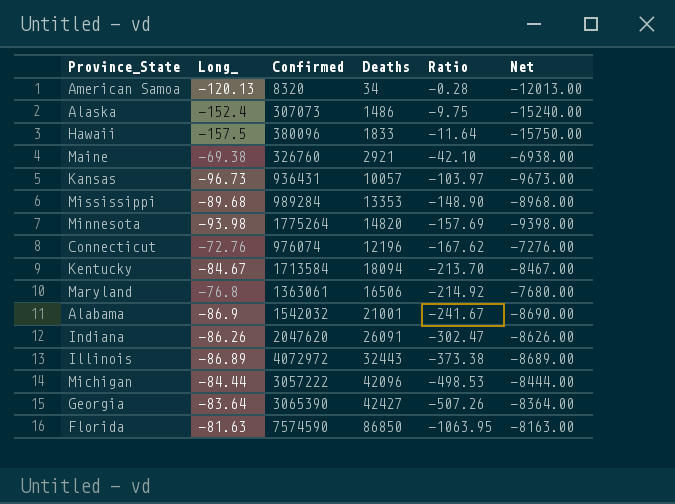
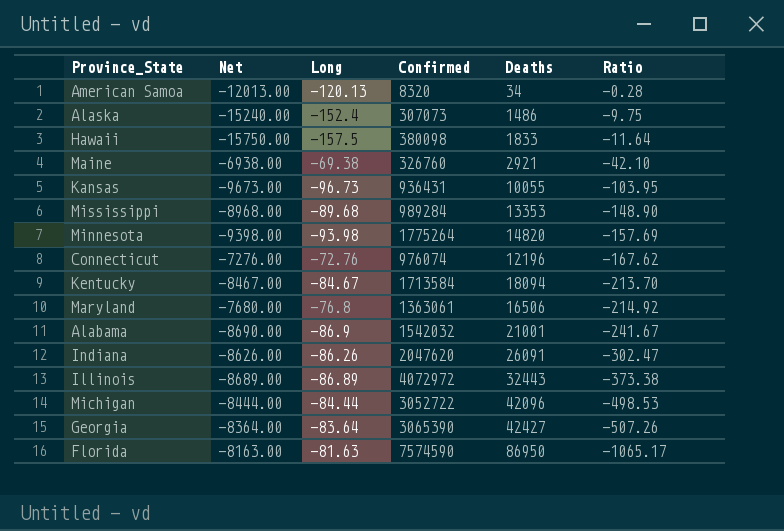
column Net | position: 6 -> 2
column name: Long_ -> Long
Hawaii | Confirmed: 380096 -> 380098
Kansas | Deaths: 10057 -> 10055
Kansas | Ratio: -103.97 -> -103.95
Michigan | Confirmed: 3057222 -> 3052722
Florida | Deaths: 86850 -> 86950
Florida | Ratio: -1063.95 -> -1065.17

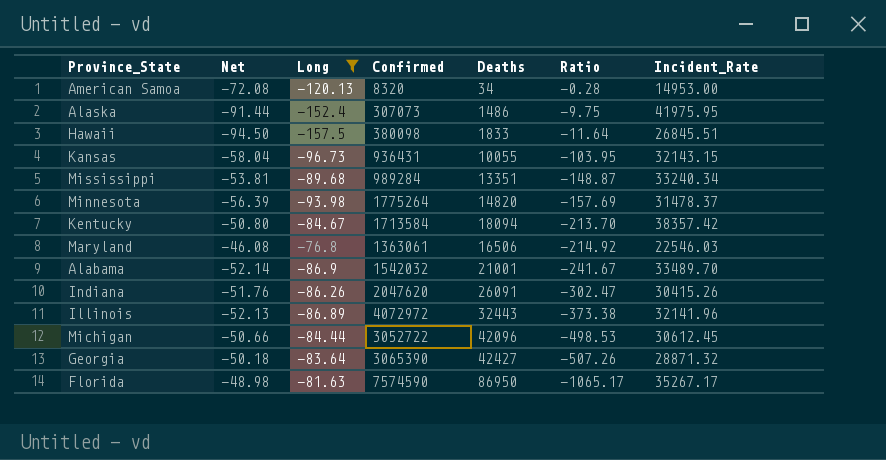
filter: none -> Long <= -76.8
column Net | formula: [Long] * 100 -> [Long] * 0.6
column Incident_Rate | position: none -> 7
Mississippi | Deaths: 13353 -> 13351
Mississippi | Ratio: -148.90 -> -148.87

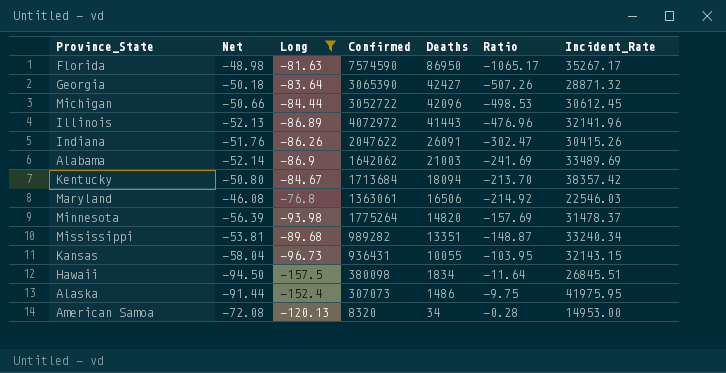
row order: Ratio descending -> Deaths descending
Illinois | Deaths: 32443 -> 41443
Illinois | Ratio: -373.38 -> -476.96
Indiana | Confirmed: 2047620 -> 2047622
Alabama | Confirmed: 1542032 -> 1642062
Alabama | Deaths: 21001 -> 21003
Alabama | Ratio: -241.67 -> -241.69
Alabama | Incident_Rate: 33489.70 -> 33489.69
Kentucky | Confirmed: 1713584 -> 1713684
Mississippi | Confirmed: 989284 -> 989282
Hawaii | Deaths: 1833 -> 1834

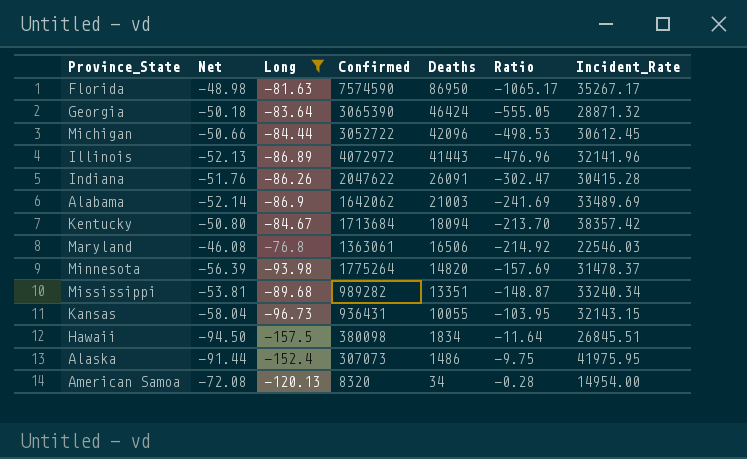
Georgia | Deaths: 42427 -> 46424
Georgia | Ratio: -507.26 -> -555.05
Indiana | Incident_Rate: 30415.26 -> 30415.28
American Samoa | Incident_Rate: 14953.00 -> 14954.00

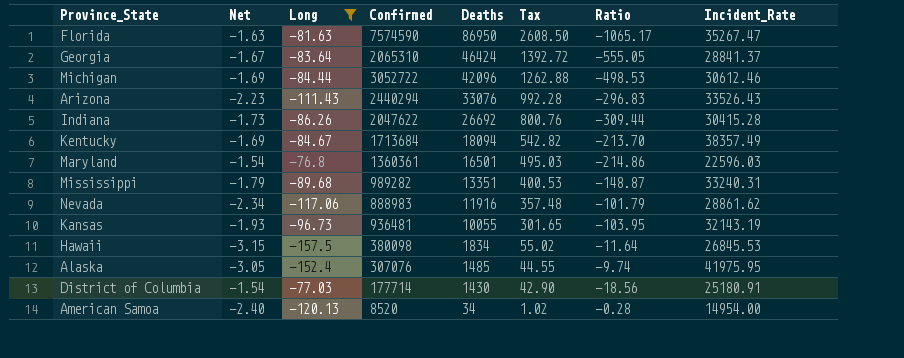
column Net | formula: [Long] * 0.6 -> [Long] * 0.02
column Tax | formula: none -> [Deaths] * 0.03
row Illinois: -52.13 | -86.89 | 4072972 | 41443 | -476.96 | 32141.96 -> none
row Alabama: -52.14 | -86.9 | 1642062 | 21003 | -241.69 | 33489.69 -> none
row Minnesota: -56.39 | -93.98 | 1775264 | 14820 | -157.69 | 31478.37 -> none
Florida | Incident_Rate: 35267.17 -> 35267.47
Georgia | Confirmed: 3065390 -> 2065310
Georgia | Incident_Rate: 28871.32 -> 28841.37
Michigan | Incident_Rate: 30612.45 -> 30612.46
row Arizona: none -> -2.23 | -111.43 | 2440294 | 33076 | 992.28 | -296.83 | 33526.43
Indiana | Deaths: 26091 -> 26692
Indiana | Ratio: -302.47 -> -309.44
Kentucky | Incident_Rate: 38357.42 -> 38357.49
Maryland | Confirmed: 1363061 -> 1360361
Maryland | Deaths: 16506 -> 16501
Maryland | Ratio: -214.92 -> -214.86
Maryland | Incident_Rate: 22546.03 -> 22596.03
Mississippi | Incident_Rate: 33240.34 -> 33240.31
row Nevada: none -> -2.34 | -117.06 | 888983 | 11916 | 357.48 | -101.79 | 28861.62
Kansas | Confirmed: 936431 -> 936481
Kansas | Incident_Rate: 32143.15 -> 32143.19
Hawaii | Incident_Rate: 26845.51 -> 26845.53
Alaska | Confirmed: 307073 -> 307076
Alaska | Deaths: 1486 -> 1485
Alaska | Ratio: -9.75 -> -9.74
row District of Columbia: none -> -1.54 | -77.03 | 177714 | 1430 | 42.90 | -18.56 | 25180.91
American Samoa | Confirmed: 8320 -> 8520

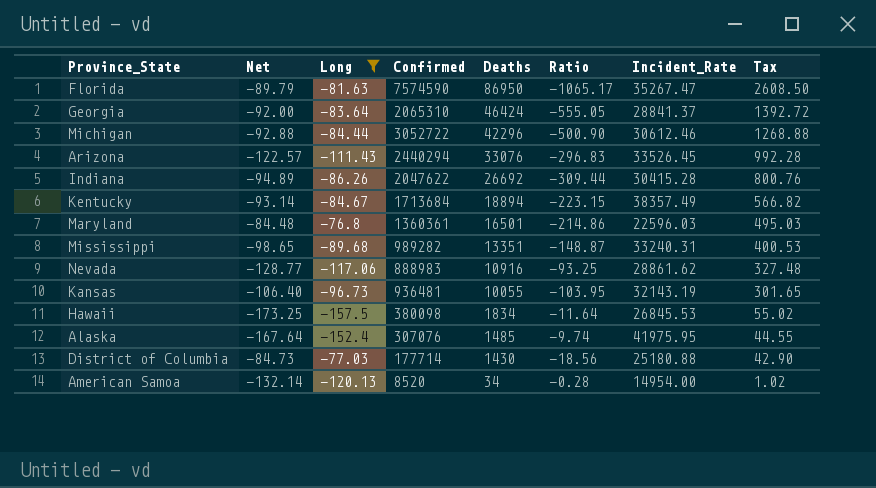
column Net | formula: [Long] * 0.02 -> [Long] * 1.1
column Tax | position: 6 -> 8
Michigan | Deaths: 42096 -> 42296
Michigan | Ratio: -498.53 -> -500.90
Michigan | Tax: 1262.88 -> 1268.88
Arizona | Incident_Rate: 33526.43 -> 33526.45
Kentucky | Deaths: 18094 -> 18894
Kentucky | Ratio: -213.70 -> -223.15
Kentucky | Tax: 542.82 -> 566.82
Nevada | Deaths: 11916 -> 10916
Nevada | Ratio: -101.79 -> -93.25
Nevada | Tax: 357.48 -> 327.48
District of Columbia | Incident_Rate: 25180.91 -> 25180.88

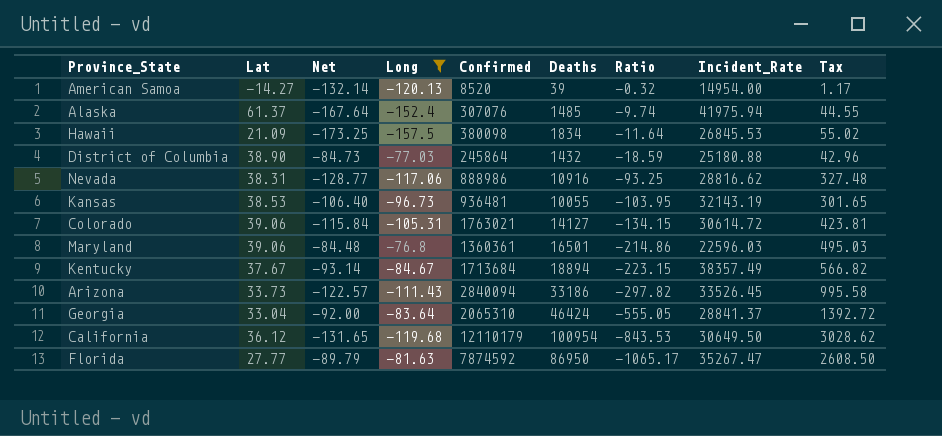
row order: Deaths descending -> Ratio descending
column Lat | position: none -> 2
row Michigan: -92.88 | -84.44 | 3052722 | 42296 | -500.90 | 30612.46 | 1268.88 -> none
row Indiana: -94.89 | -86.26 | 2047622 | 26692 | -309.44 | 30415.28 | 800.76 -> none
row Mississippi: -98.65 | -89.68 | 989282 | 13351 | -148.87 | 33240.31 | 400.53 -> none
American Samoa | Deaths: 34 -> 39
American Samoa | Ratio: -0.28 -> -0.32
American Samoa | Tax: 1.02 -> 1.17
Alaska | Incident_Rate: 41975.95 -> 41975.94
District of Columbia | Confirmed: 177714 -> 245864
District of Columbia | Deaths: 1430 -> 1432
District of Columbia | Ratio: -18.56 -> -18.59
District of Columbia | Tax: 42.90 -> 42.96
Nevada | Confirmed: 888983 -> 888986
Nevada | Incident_Rate: 28861.62 -> 28816.62
row Colorado: none -> 39.06 | -115.84 | -105.31 | 1763021 | 14127 | -134.15 | 30614.72 | 423.81
Arizona | Confirmed: 2440294 -> 2840094
Arizona | Deaths: 33076 -> 33186
Arizona | Ratio: -296.83 -> -297.82
Arizona | Tax: 992.28 -> 995.58
row California: none -> 36.12 | -131.65 | -119.68 | 12110179 | 100954 | -843.53 | 30649.50 | 3028.62
Florida | Confirmed: 7574590 -> 7874592

